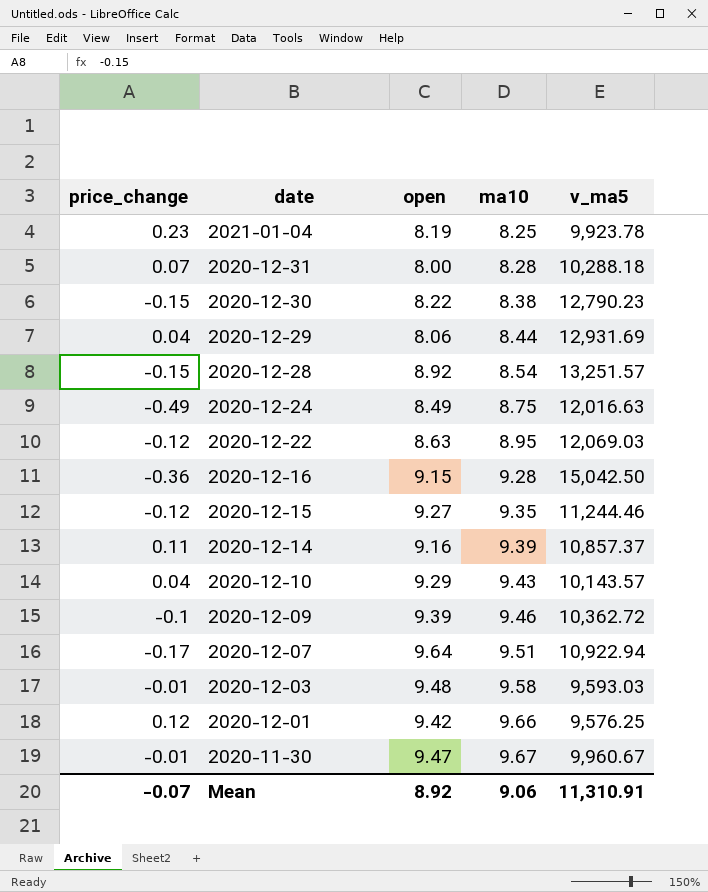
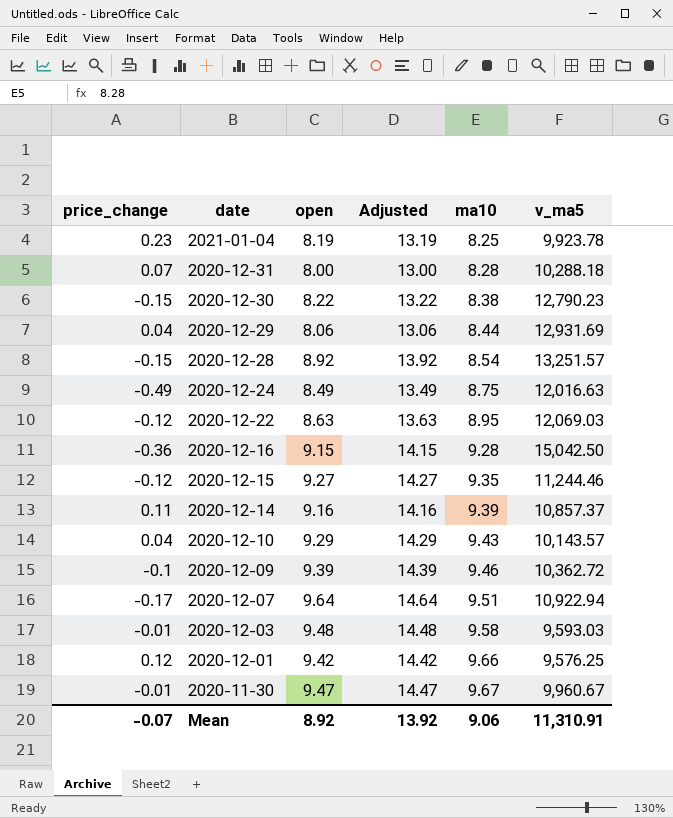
column Adjusted | formula: none -> [open] + 5

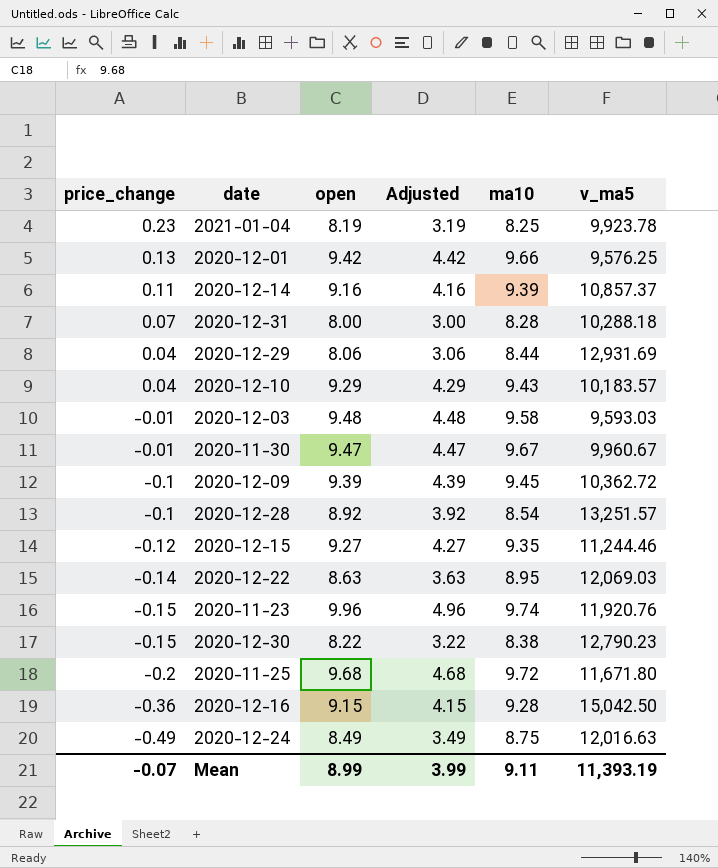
row order: date descending -> price_change descending
column Adjusted | formula: [open] + 5 -> [open] - 5
row 2020-12-07: -0.17 | 9.64 | 14.64 | 9.51 | 10,922.94 -> none
2020-12-01 | price_change: 0.12 -> 0.13
2020-12-10 | v_ma5: 10,143.57 -> 10,183.57
2020-12-09 | ma10: 9.46 -> 9.45
2020-12-28 | price_change: -0.15 -> -0.1
2020-12-22 | price_change: -0.12 -> -0.14
row 2020-11-23: none -> -0.15 | 9.96 | 4.96 | 9.74 | 11,920.76
row 2020-11-25: none -> -0.2 | 9.68 | 4.68 | 9.72 | 11,671.80
Mean | open: 8.92 -> 8.99
Mean | Adjusted: 13.92 -> 3.99
Mean | ma10: 9.06 -> 9.11
Mean | v_ma5: 11,310.91 -> 11,393.19

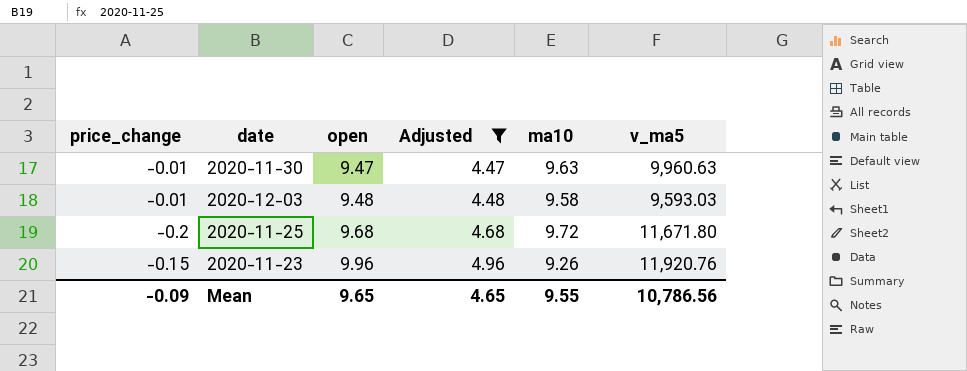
filter: none -> Adjusted >= 4.47
row order: price_change descending -> open ascending
2020-11-30 | ma10: 9.67 -> 9.63
2020-11-30 | v_ma5: 9,960.67 -> 9,960.63
2020-11-23 | ma10: 9.74 -> 9.26
Mean | price_change: -0.07 -> -0.09
Mean | open: 8.99 -> 9.65
Mean | Adjusted: 3.99 -> 4.65
Mean | ma10: 9.11 -> 9.55
Mean | v_ma5: 11,393.19 -> 10,786.56

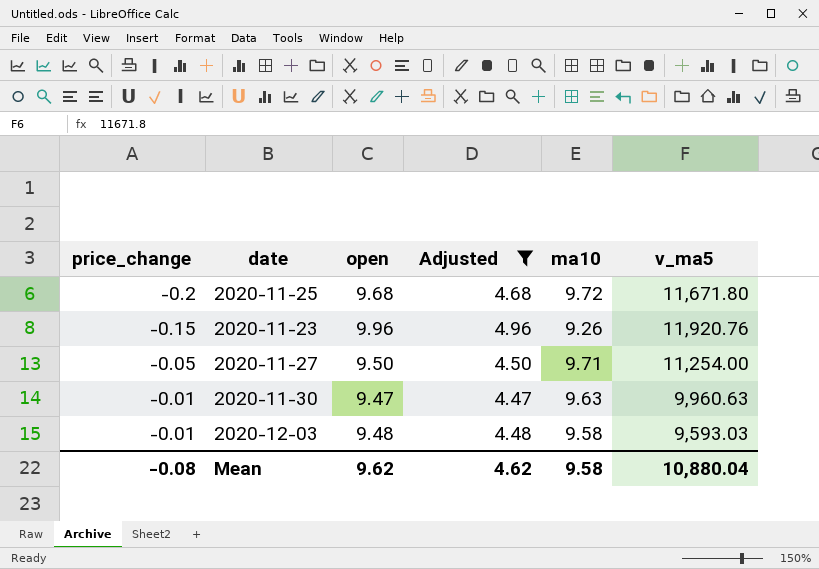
row order: open ascending -> price_change ascending
row 2020-11-27: none -> -0.05 | 9.50 | 4.50 | 9.71 | 11,254.00
Mean | price_change: -0.09 -> -0.08
Mean | open: 9.65 -> 9.62
Mean | Adjusted: 4.65 -> 4.62
Mean | ma10: 9.55 -> 9.58
Mean | v_ma5: 10,786.56 -> 10,880.04

